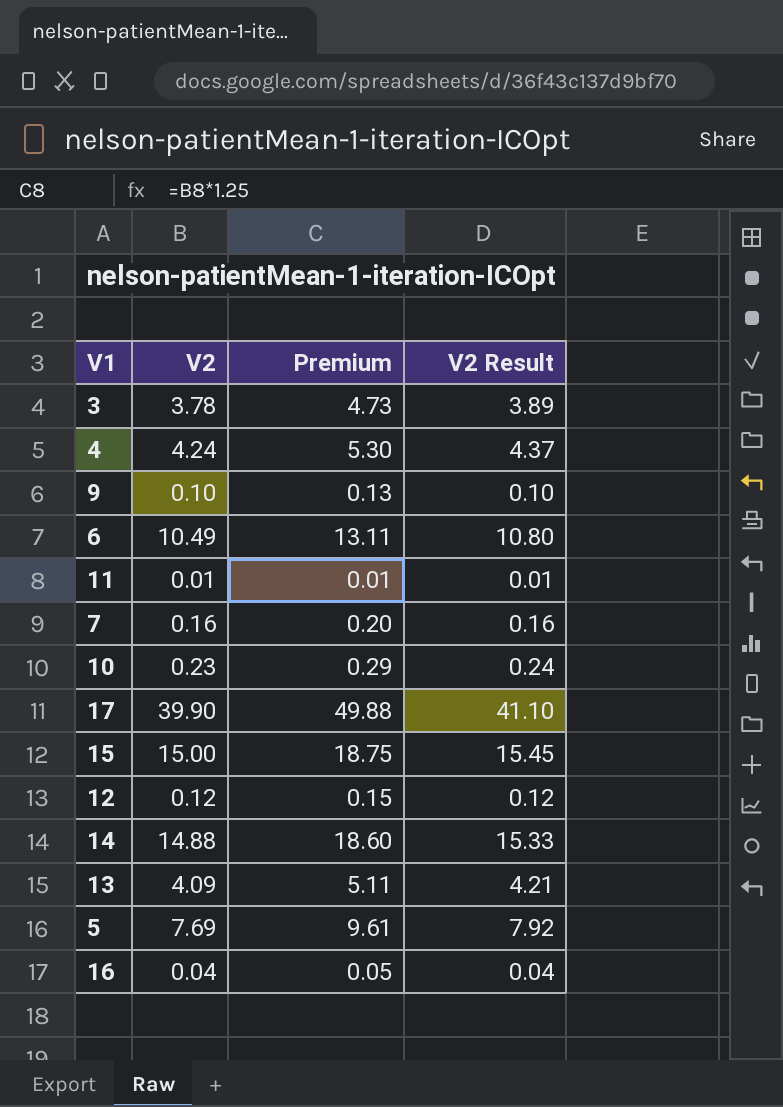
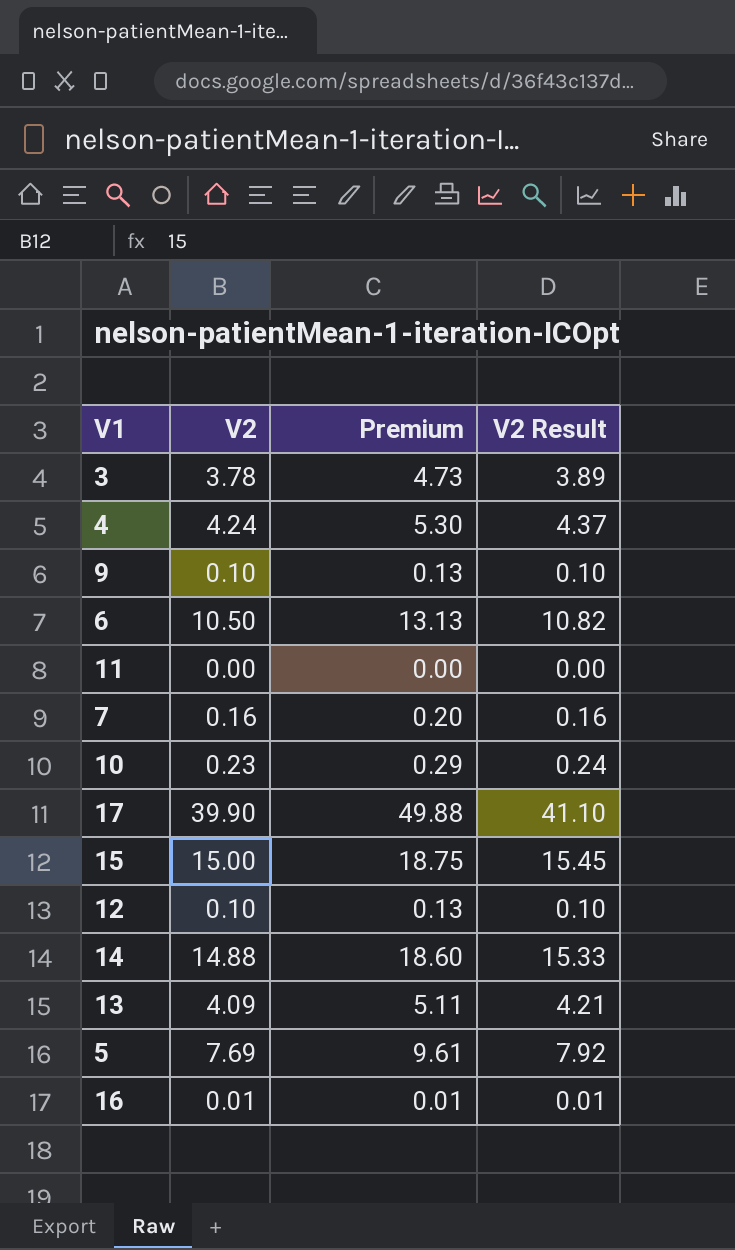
6 | V2: 10.49 -> 10.50
6 | Premium: 13.11 -> 13.13
6 | V2 Result: 10.80 -> 10.82
11 | V2: 0.01 -> 0.00
11 | Premium: 0.01 -> 0.00
11 | V2 Result: 0.01 -> 0.00
12 | V2: 0.12 -> 0.10
12 | Premium: 0.15 -> 0.13
12 | V2 Result: 0.12 -> 0.10
16 | V2: 0.04 -> 0.01
16 | Premium: 0.05 -> 0.01
16 | V2 Result: 0.04 -> 0.01

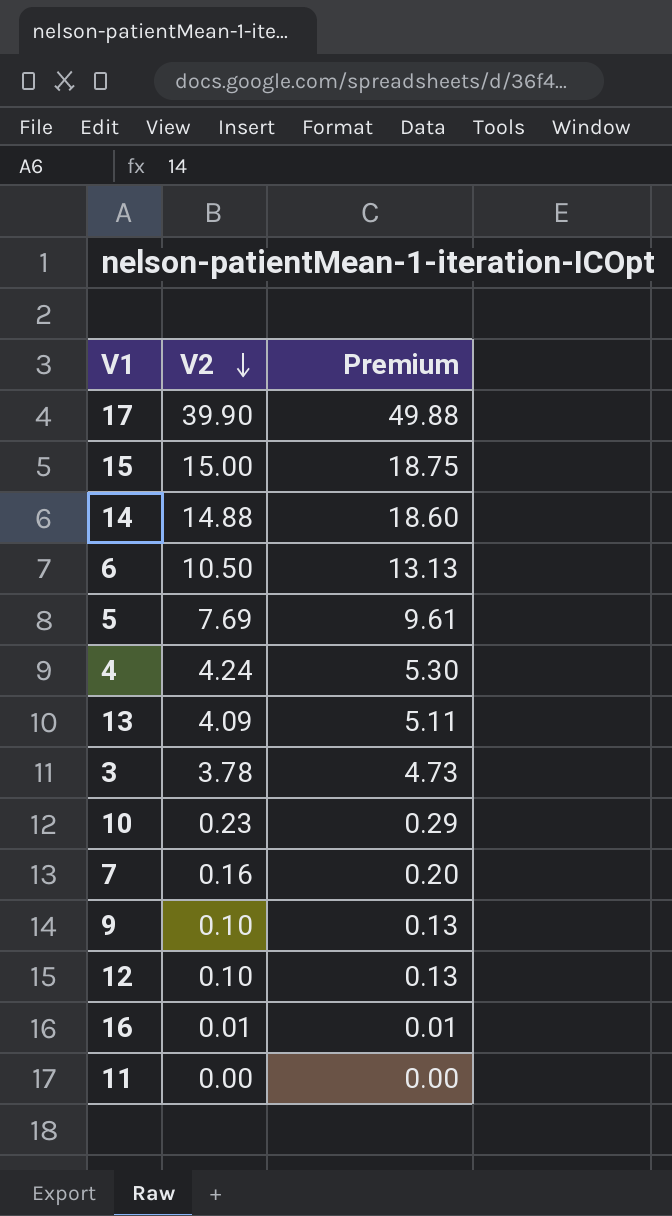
row order: none -> V2 descending
column V2 Result | formula: [V2] * 1.03 -> none

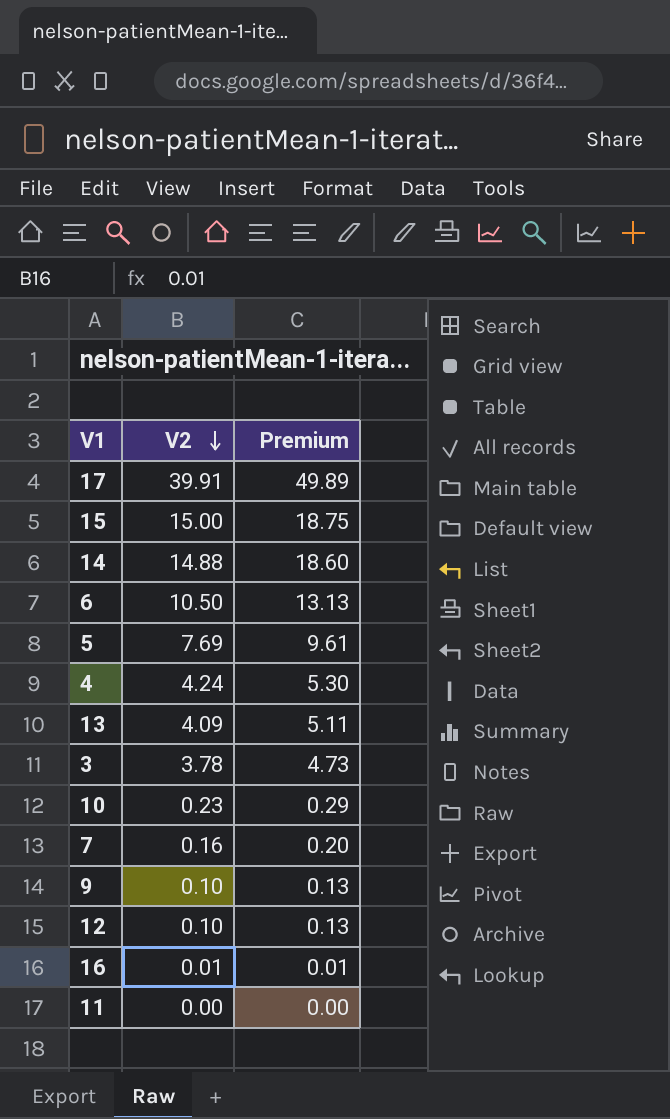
17 | V2: 39.90 -> 39.91
17 | Premium: 49.88 -> 49.89

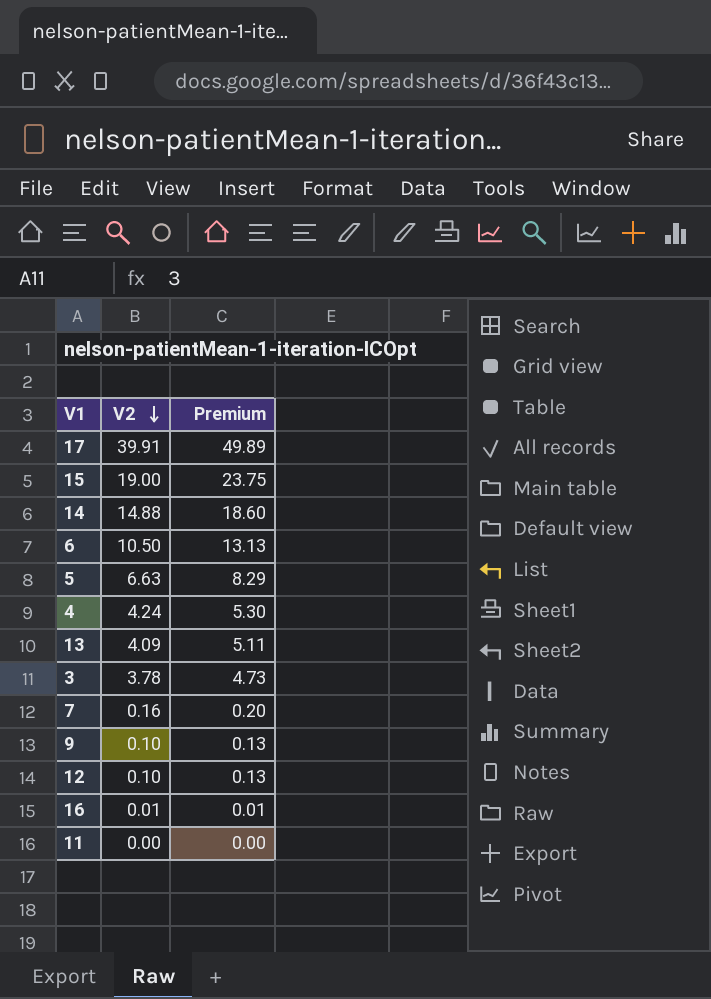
row 10: 0.23 | 0.29 -> none
15 | V2: 15.00 -> 19.00
15 | Premium: 18.75 -> 23.75
5 | V2: 7.69 -> 6.63
5 | Premium: 9.61 -> 8.29

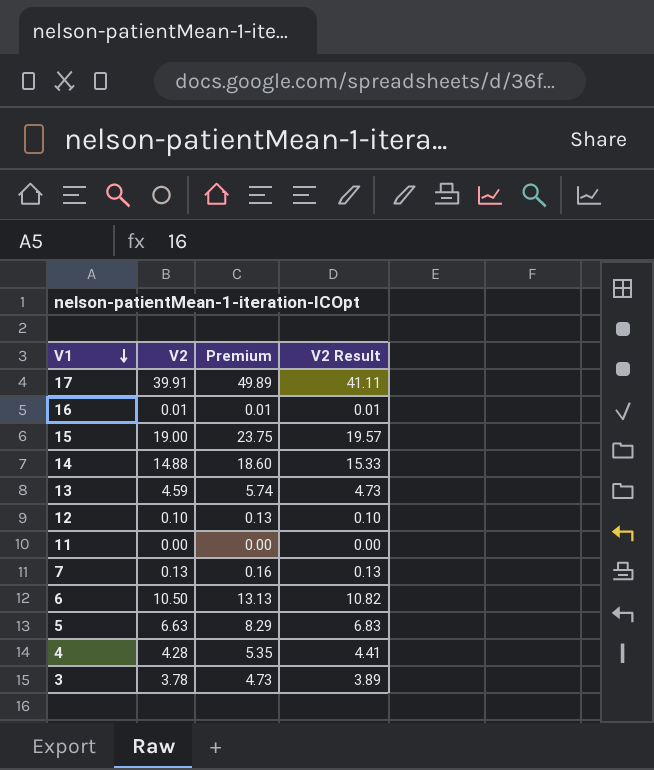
row order: V2 descending -> V1 descending
column V2 Result | formula: none -> [V2] * 1.03
row 9: 0.10 | 0.13 -> none
13 | V2: 4.09 -> 4.59
13 | Premium: 5.11 -> 5.74
7 | V2: 0.16 -> 0.13
7 | Premium: 0.20 -> 0.16
4 | V2: 4.24 -> 4.28
4 | Premium: 5.30 -> 5.35

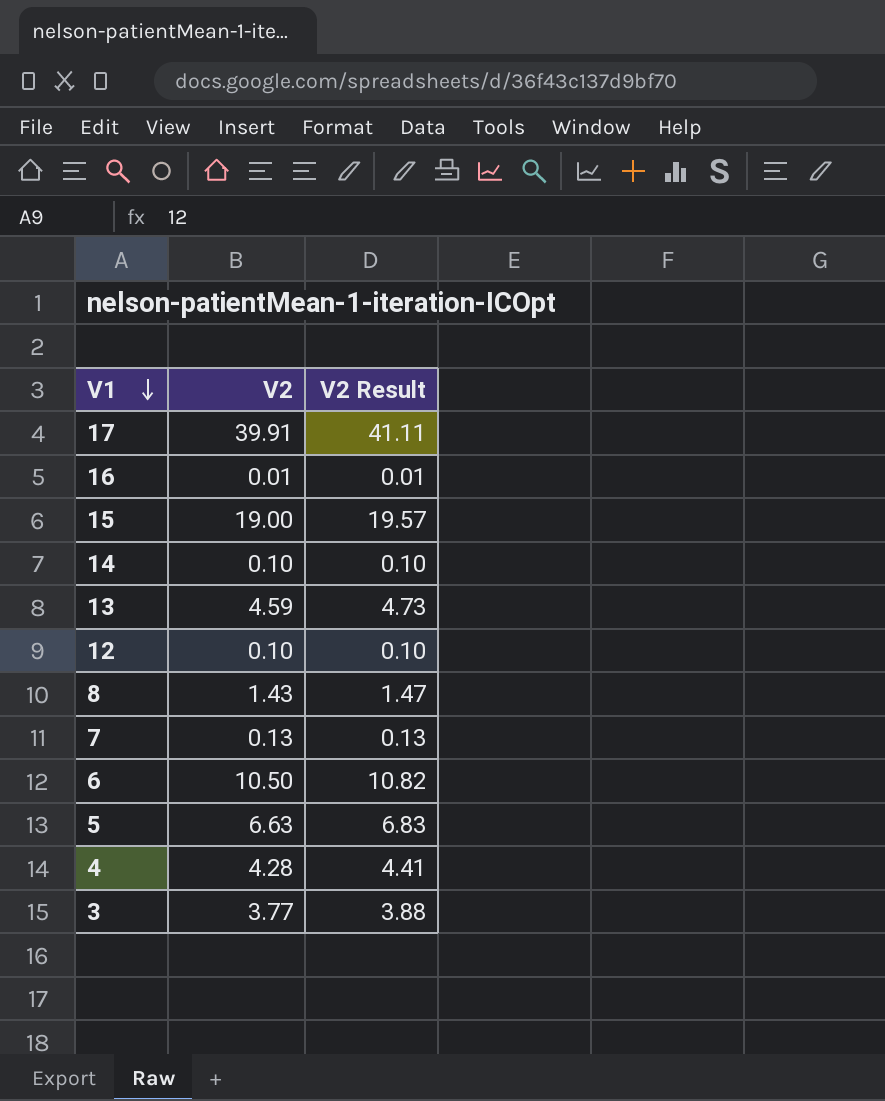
column Premium | formula: [V2] * 1.25 -> none
row 11: 0.00 | 0.00 | 0.00 -> none
14 | V2: 14.88 -> 0.10
14 | V2 Result: 15.33 -> 0.10
row 8: none -> 1.43 | 1.47
3 | V2: 3.78 -> 3.77
3 | V2 Result: 3.89 -> 3.88

